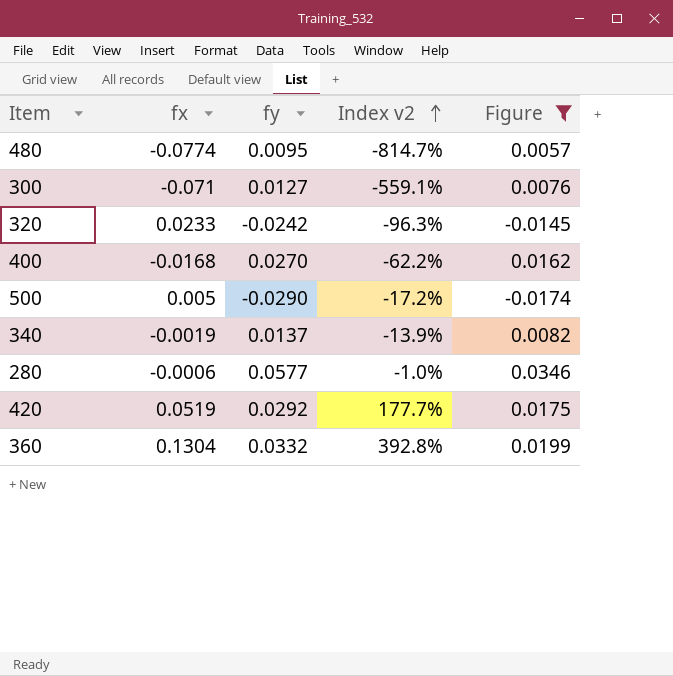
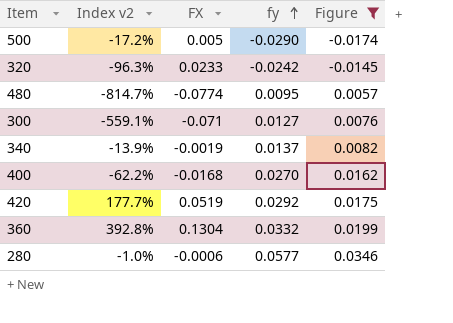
row order: Index v2 ascending -> fy ascending
column Index v2 | position: 4 -> 2
column name: fx -> FX

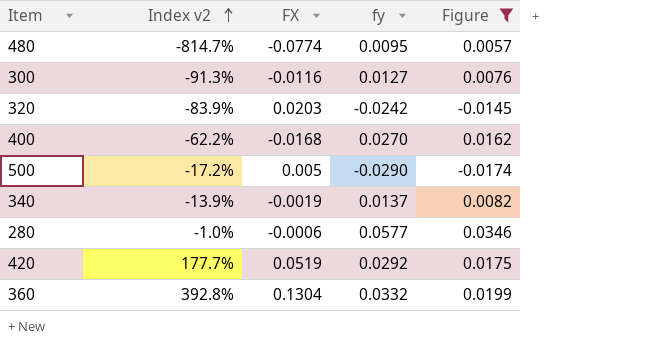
row order: fy ascending -> Index v2 ascending
300 | Index v2: -559.1% -> -91.3%
300 | FX: -0.071 -> -0.0116
320 | Index v2: -96.3% -> -83.9%
320 | FX: 0.0233 -> 0.0203

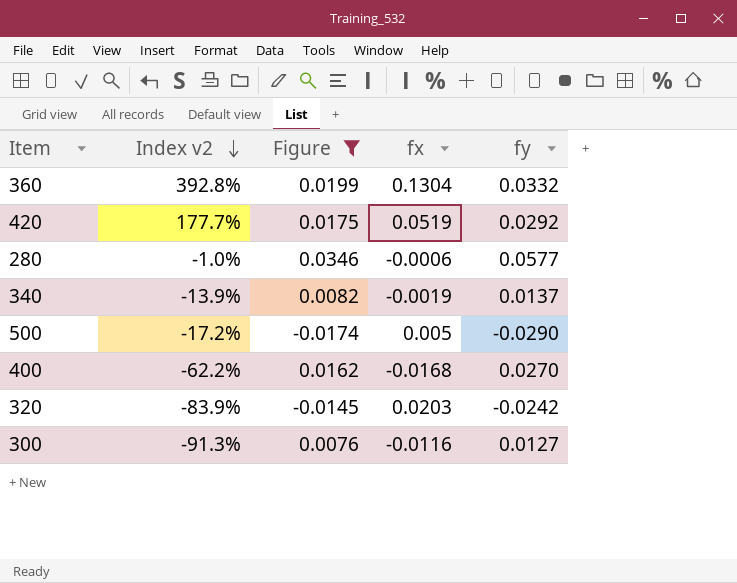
row order: Index v2 ascending -> Index v2 descending
column Figure | position: 5 -> 3
column name: FX -> fx
row 480: -814.7% | -0.0774 | 0.0095 | 0.0057 -> none

